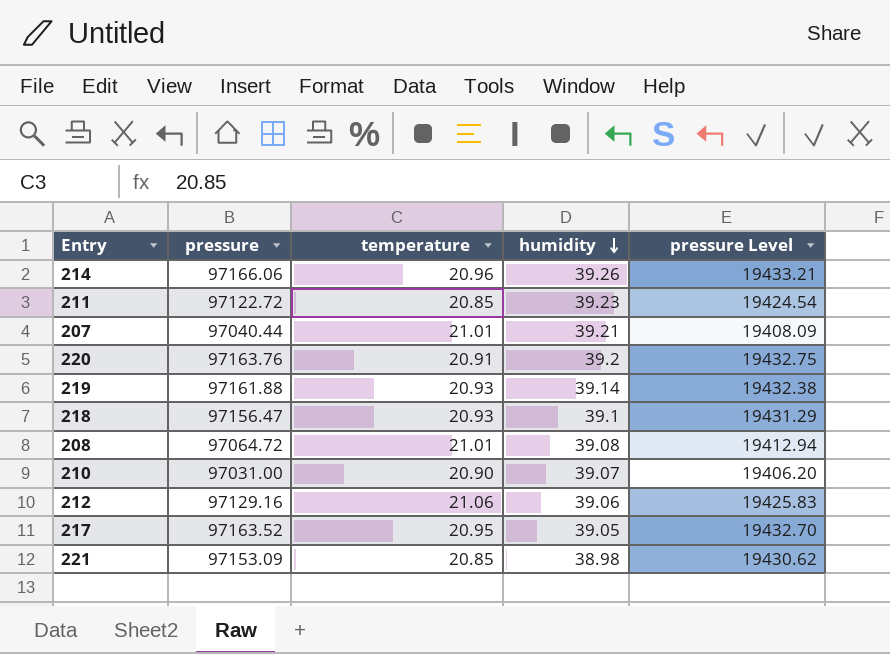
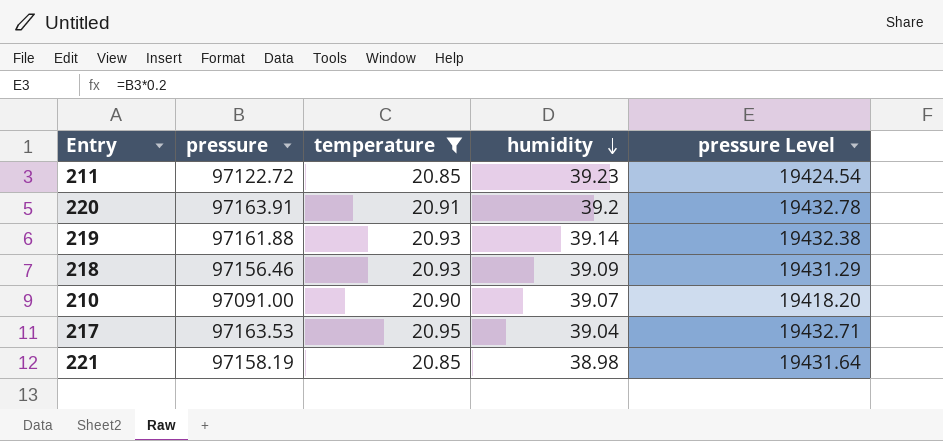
filter: none -> temperature <= 20.95
220 | pressure: 97163.76 -> 97163.91
220 | pressure Level: 19432.75 -> 19432.78
218 | pressure: 97156.47 -> 97156.46
218 | humidity: 39.1 -> 39.09
210 | pressure: 97031.00 -> 97091.00
210 | pressure Level: 19406.20 -> 19418.20
217 | pressure: 97163.52 -> 97163.53
217 | humidity: 39.05 -> 39.04
217 | pressure Level: 19432.70 -> 19432.71
221 | pressure: 97153.09 -> 97158.19
221 | pressure Level: 19430.62 -> 19431.64

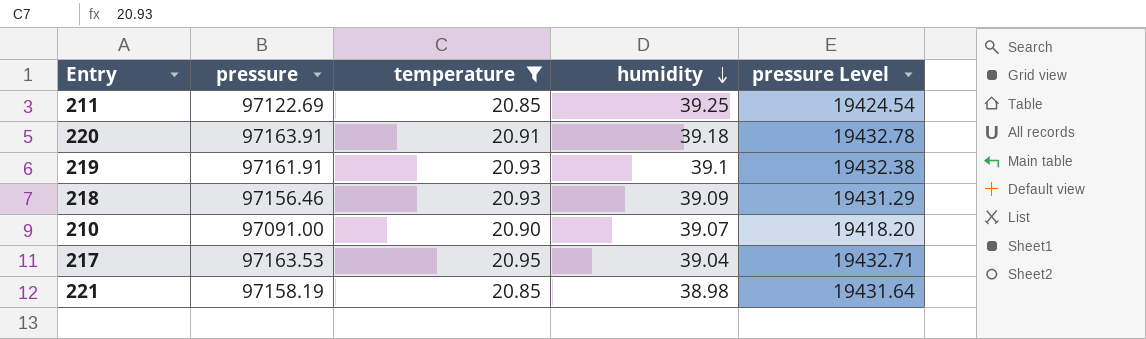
211 | pressure: 97122.72 -> 97122.69
211 | humidity: 39.23 -> 39.25
220 | humidity: 39.2 -> 39.18
219 | pressure: 97161.88 -> 97161.91
219 | humidity: 39.14 -> 39.1

